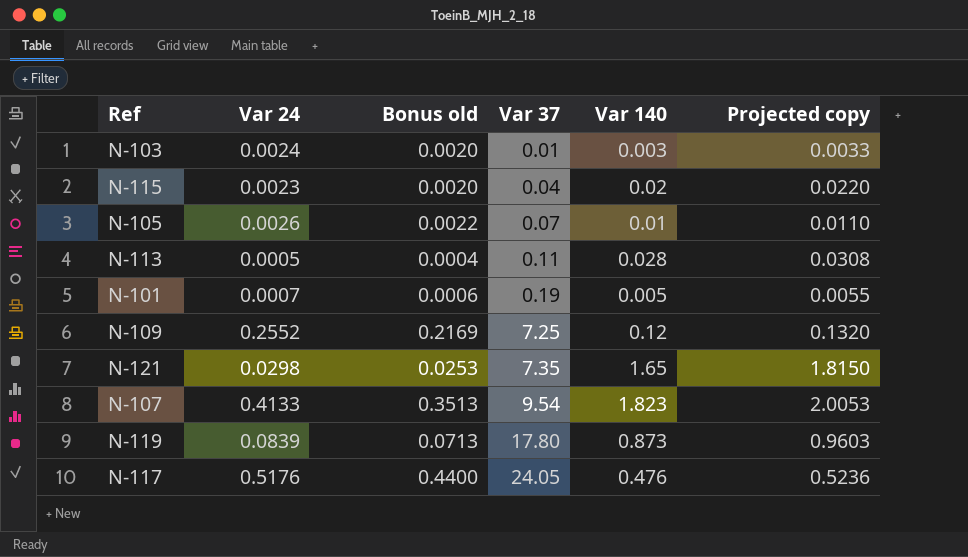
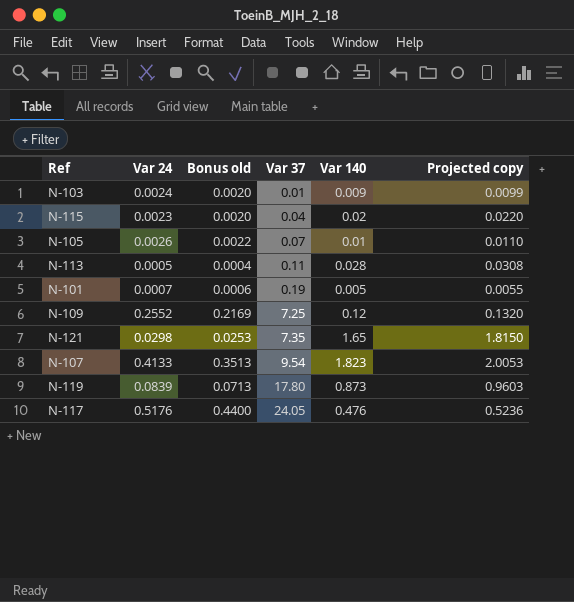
N-103 | Var 140: 0.003 -> 0.009
N-103 | Projected copy: 0.0033 -> 0.0099

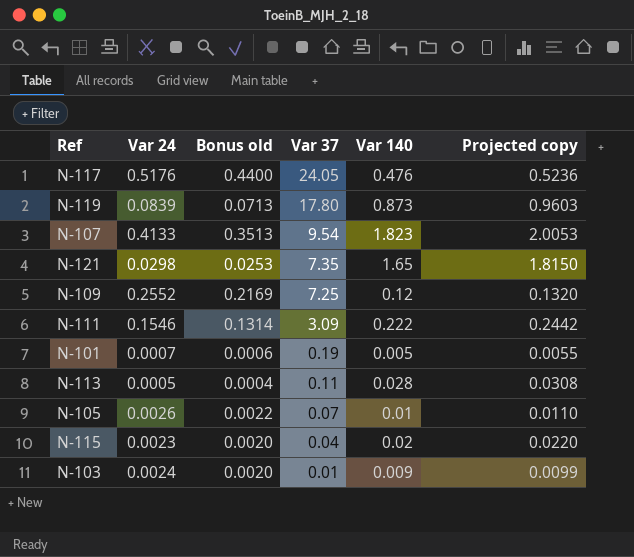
row order: Var 37 ascending -> Var 37 descending
row N-111: none -> 0.1546 | 0.1314 | 3.09 | 0.222 | 0.2442

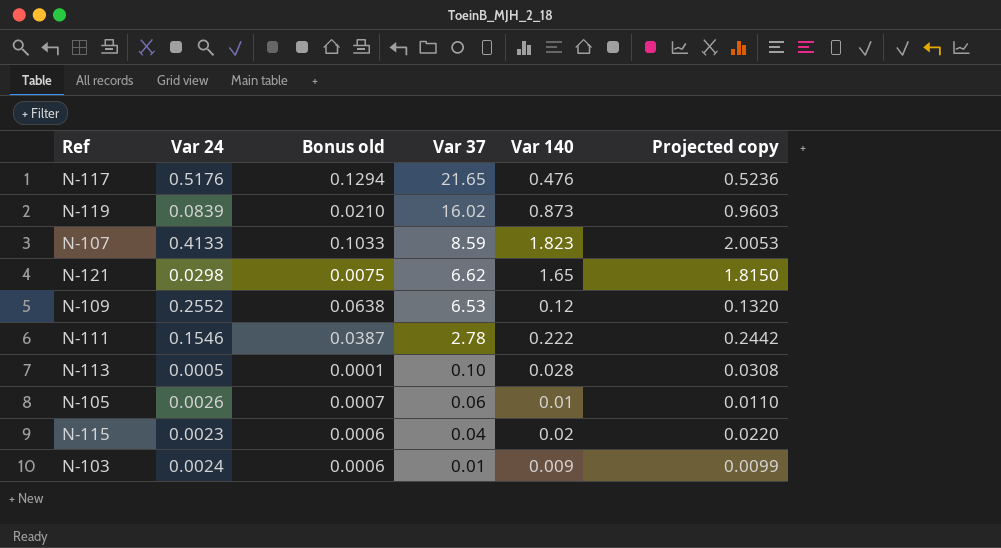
column Bonus old | formula: [Var 24] * 0.85 -> [Var 24] * 0.25
row N-101: 0.0007 | 0.0006 | 0.19 | 0.005 | 0.0055 -> none
N-117 | Var 37: 24.05 -> 21.65
N-119 | Var 37: 17.80 -> 16.02
N-107 | Var 37: 9.54 -> 8.59
N-121 | Var 37: 7.35 -> 6.62
N-109 | Var 37: 7.25 -> 6.53
N-111 | Var 37: 3.09 -> 2.78
N-113 | Var 37: 0.11 -> 0.10
N-105 | Var 37: 0.07 -> 0.06

